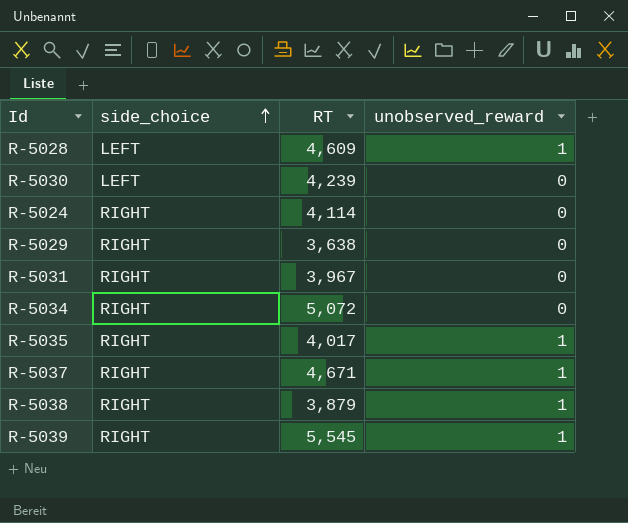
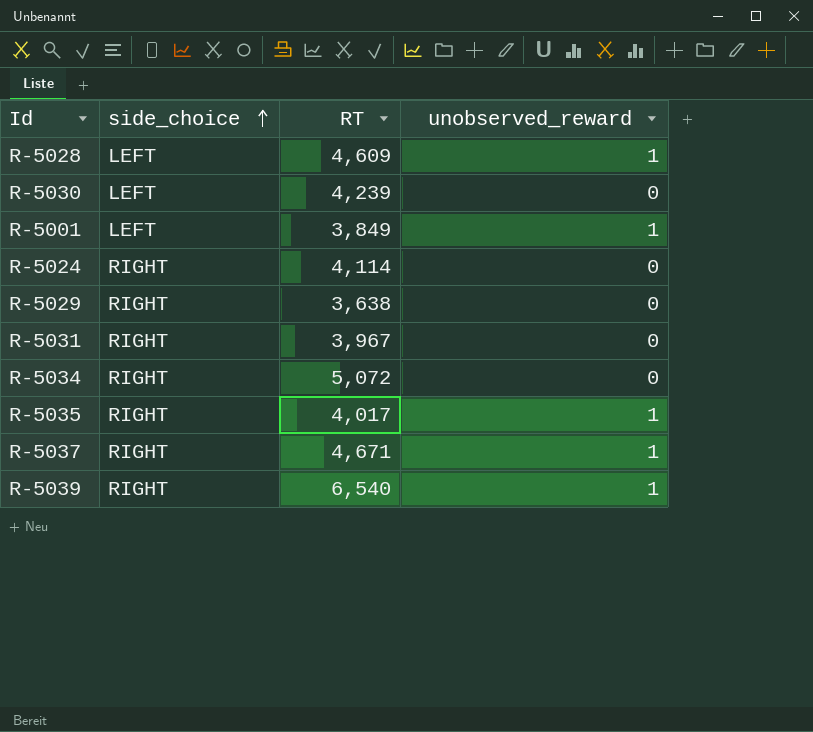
row R-5038: RIGHT | 3,879 | 1 -> none
row R-5001: none -> LEFT | 3,849 | 1
R-5039 | RT: 5,545 -> 6,540

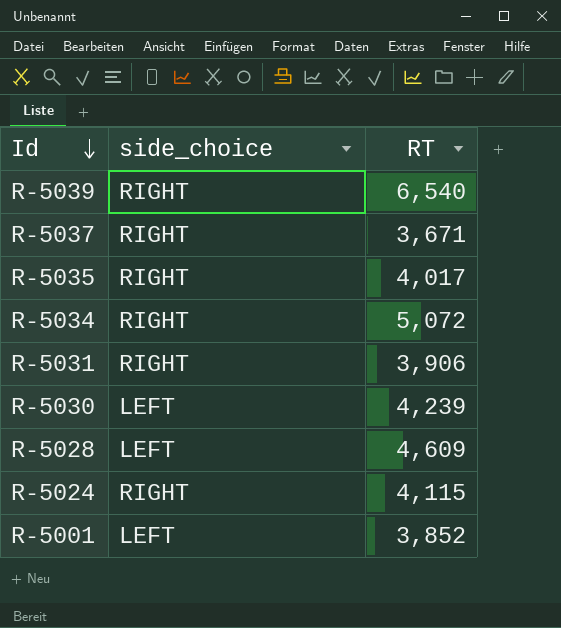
row order: side_choice ascending -> Id descending
column unobserved_reward | position: 4 -> none
row R-5029: RIGHT | 3,638 | 0 -> none
R-5037 | RT: 4,671 -> 3,671
R-5031 | RT: 3,967 -> 3,906
R-5024 | RT: 4,114 -> 4,115
R-5001 | RT: 3,849 -> 3,852

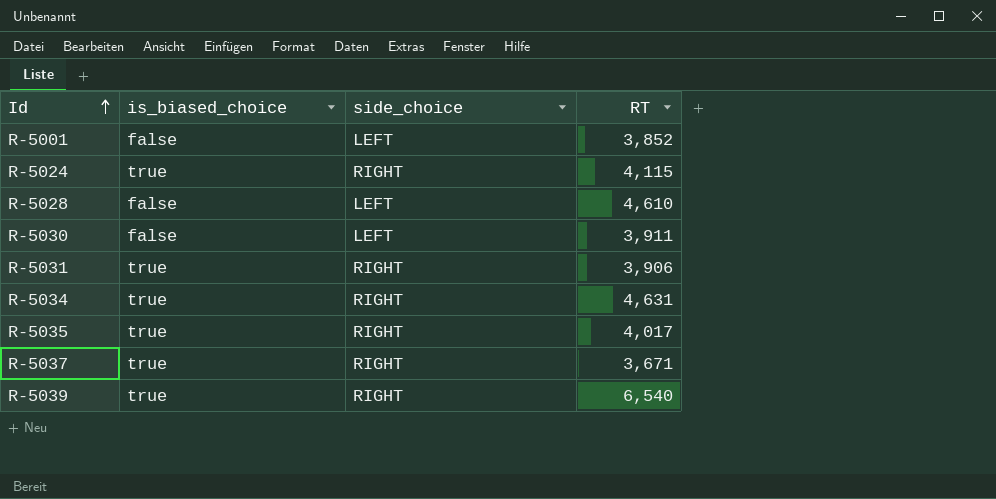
row order: Id descending -> Id ascending
column is_biased_choice | position: none -> 2
R-5028 | RT: 4,609 -> 4,610
R-5030 | RT: 4,239 -> 3,911
R-5034 | RT: 5,072 -> 4,631

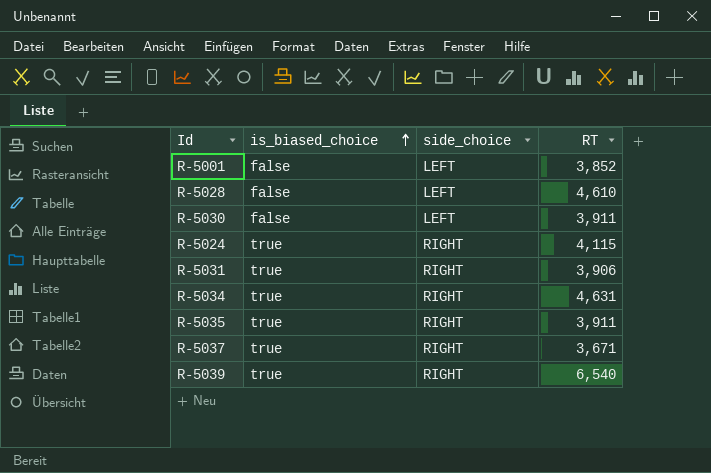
row order: Id ascending -> is_biased_choice ascending
R-5035 | RT: 4,017 -> 3,911

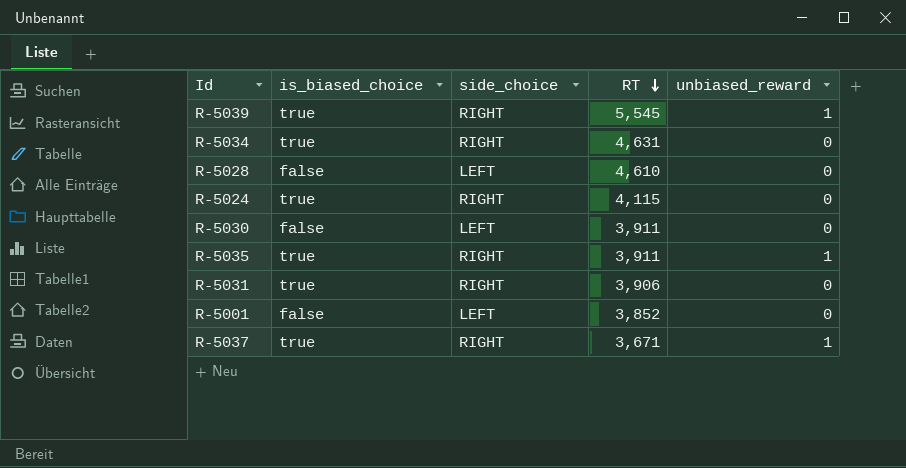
row order: is_biased_choice ascending -> RT descending
column unbiased_reward | position: none -> 5
R-5039 | RT: 6,540 -> 5,545

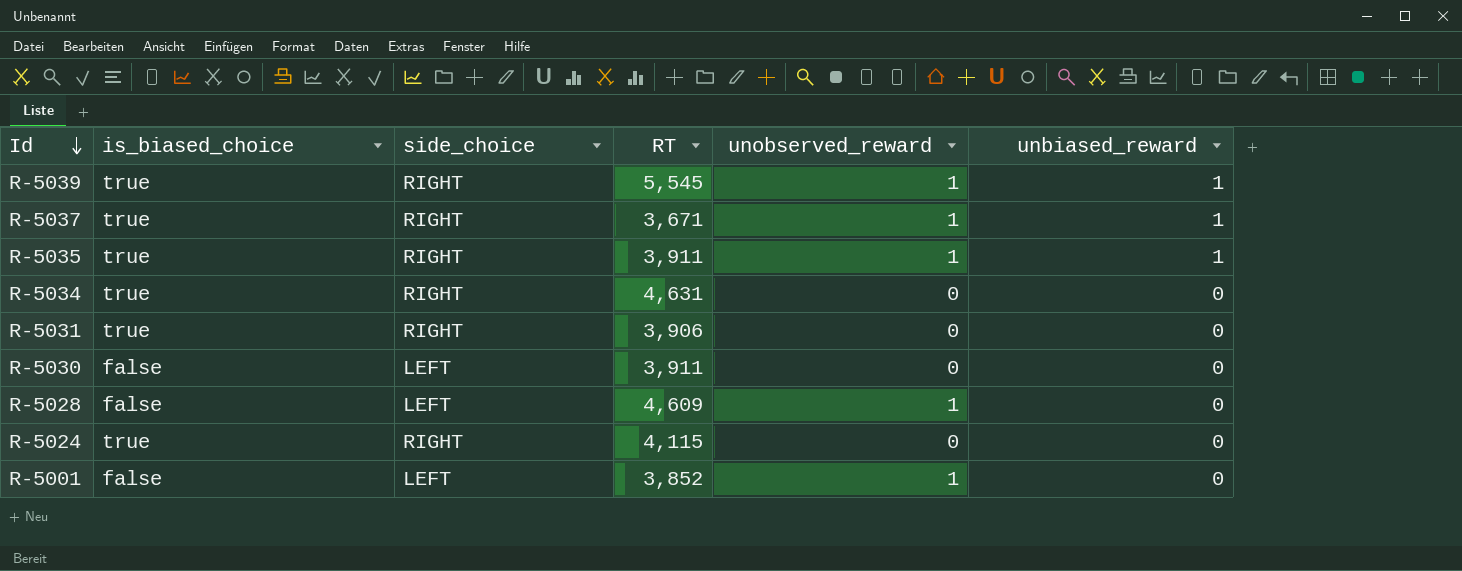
row order: RT descending -> Id descending
column unobserved_reward | position: none -> 5
R-5028 | RT: 4,610 -> 4,609

